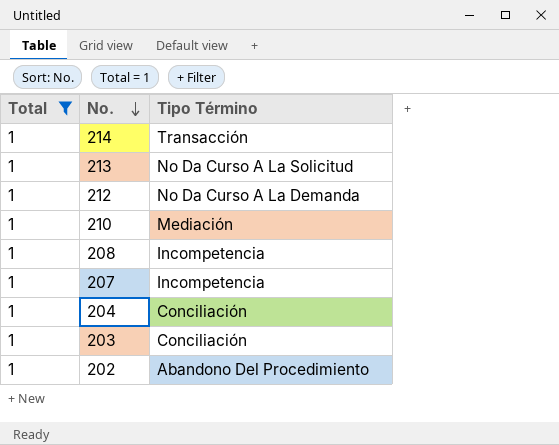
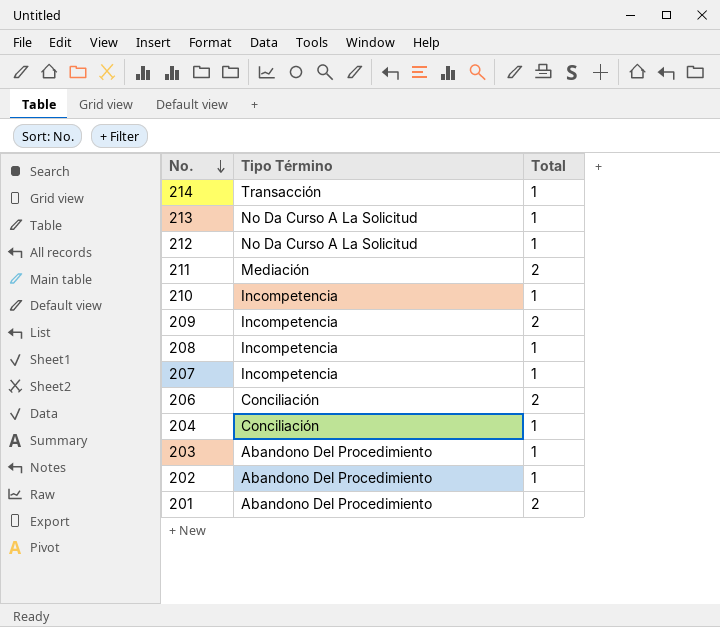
filter: Total = 1 -> none
column Total | position: 1 -> 3
212 | Tipo Término: No Da Curso A La Demanda -> No Da Curso A La Solicitud
210 | Tipo Término: Mediación -> Incompetencia
203 | Tipo Término: Conciliación -> Abandono Del Procedimiento

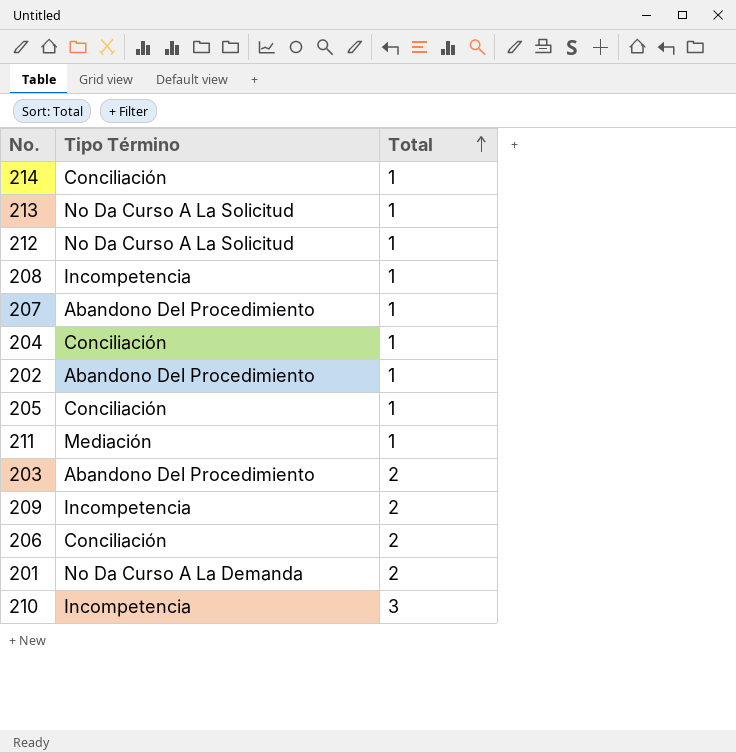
row order: No. descending -> Total ascending
214 | Tipo Término: Transacción -> Conciliación
207 | Tipo Término: Incompetencia -> Abandono Del Procedimiento
row 205: none -> Conciliación | 1
211 | Total: 2 -> 1
203 | Total: 1 -> 2
201 | Tipo Término: Abandono Del Procedimiento -> No Da Curso A La Demanda
210 | Total: 1 -> 3

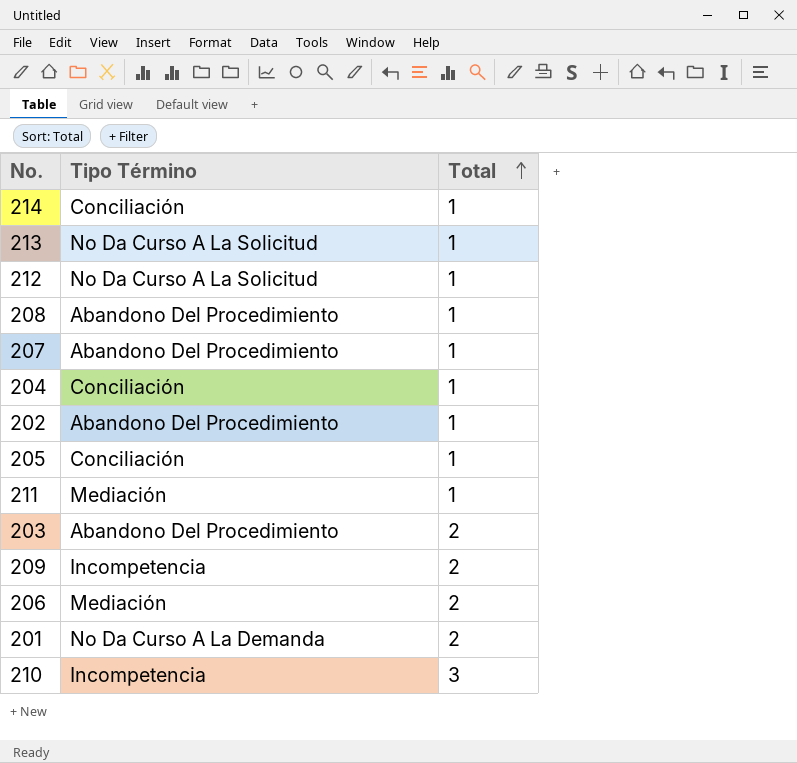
208 | Tipo Término: Incompetencia -> Abandono Del Procedimiento
206 | Tipo Término: Conciliación -> Mediación

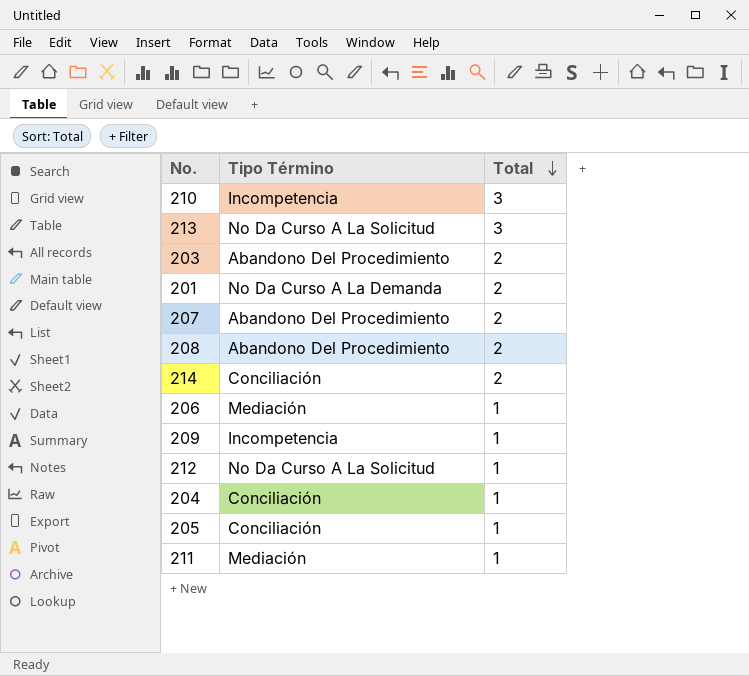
row order: Total ascending -> Total descending
row 202: Abandono Del Procedimiento | 1 -> none
213 | Total: 1 -> 3
207 | Total: 1 -> 2
208 | Total: 1 -> 2
214 | Total: 1 -> 2
206 | Total: 2 -> 1
209 | Total: 2 -> 1

